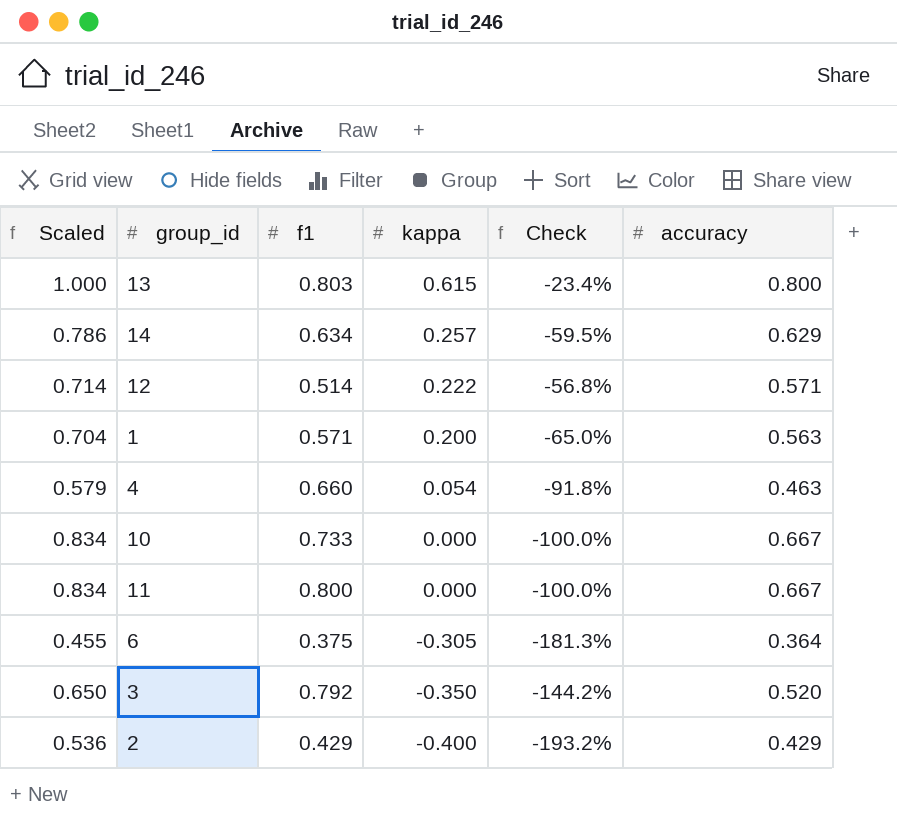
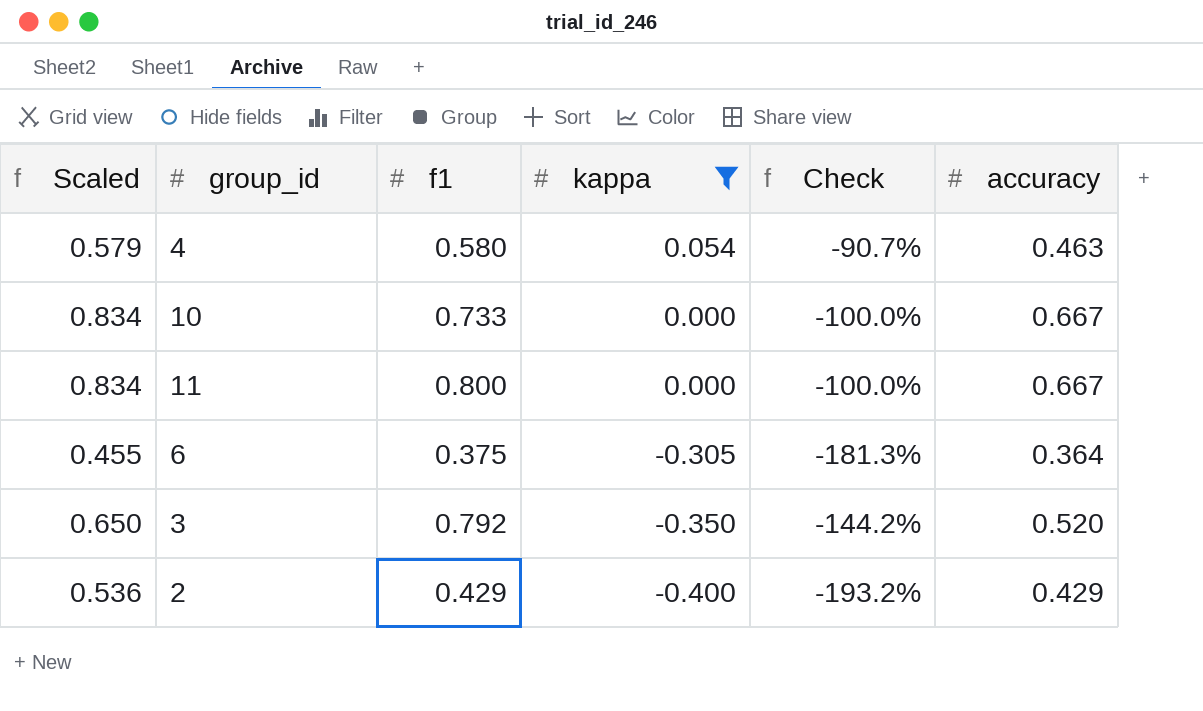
filter: none -> kappa <= 0.054
4 | f1: 0.660 -> 0.580
4 | Check: -91.8% -> -90.7%

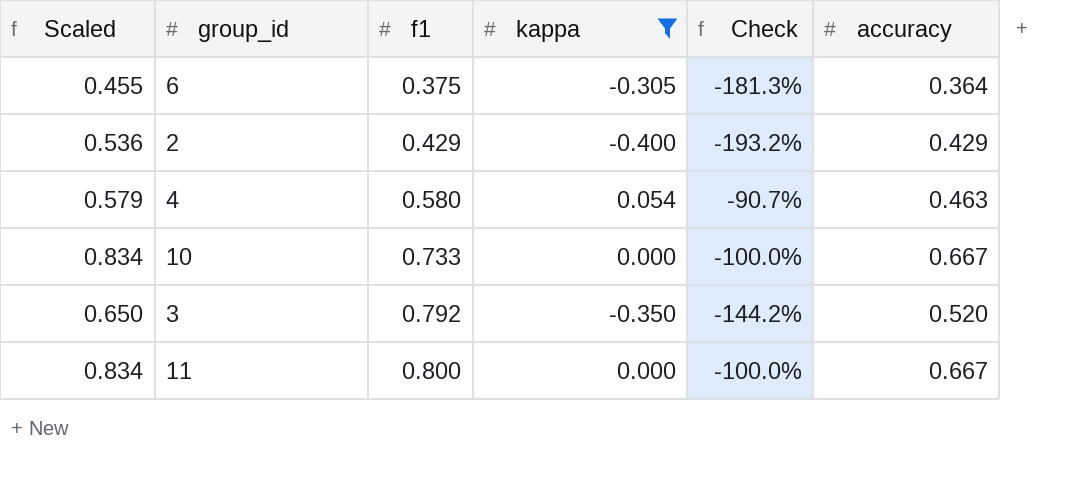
row order: kappa descending -> f1 ascending

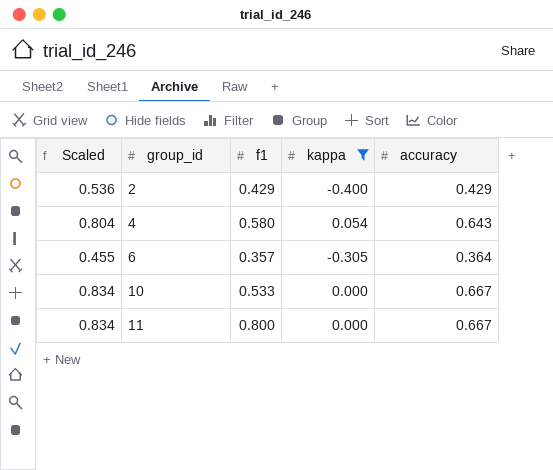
row order: f1 ascending -> group_id ascending
column Check | formula: ([kappa] - [f1]) / [f1] -> none
row 3: 0.650 | 0.792 | -0.350 | -144.2% | 0.520 -> none
4 | Scaled: 0.579 -> 0.804
4 | accuracy: 0.463 -> 0.643
6 | f1: 0.375 -> 0.357
10 | f1: 0.733 -> 0.533

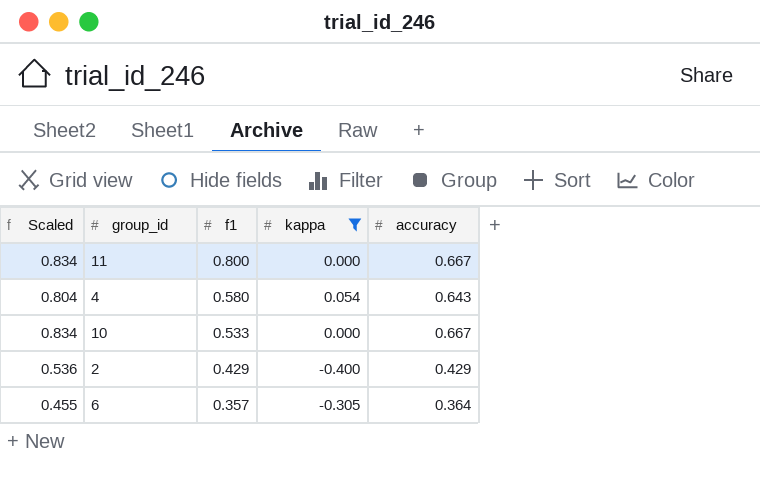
row order: group_id ascending -> f1 descending

